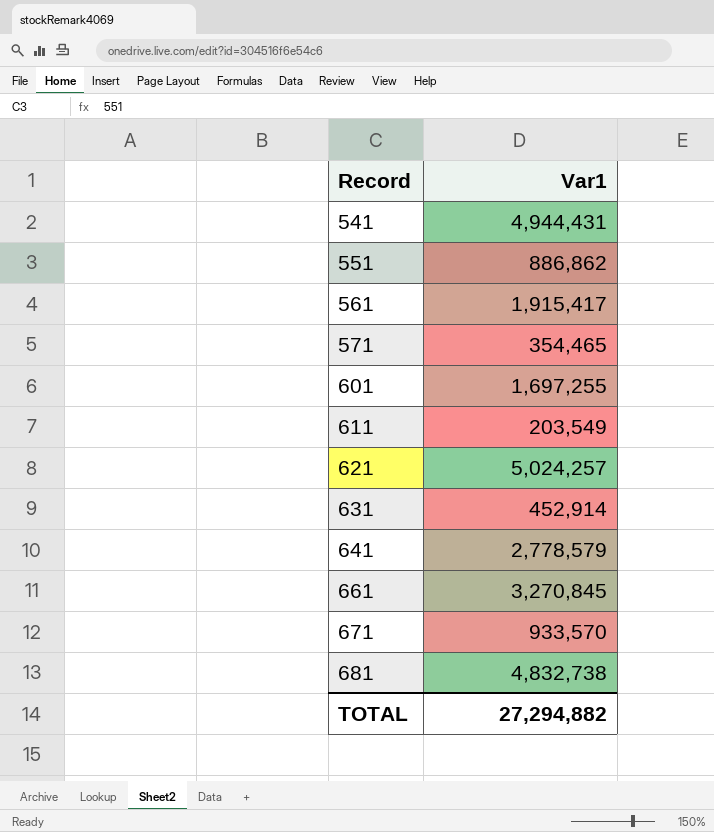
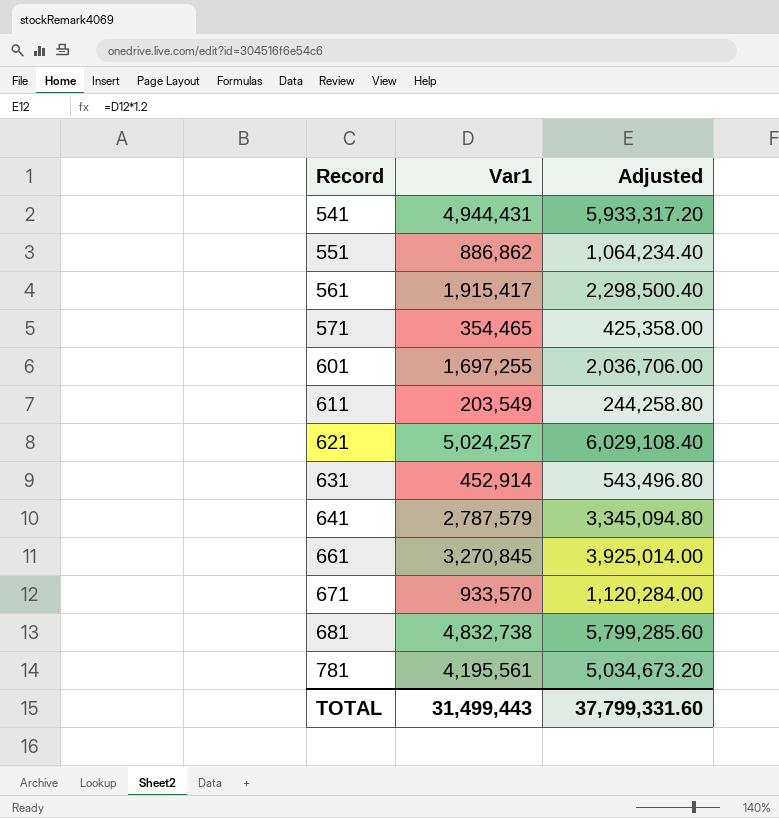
column Adjusted | formula: none -> [Var1] * 1.2
641 | Var1: 2,778,579 -> 2,787,579
row 781: none -> 4,195,561 | 5,034,673.20
TOTAL | Var1: 27,294,882 -> 31,499,443

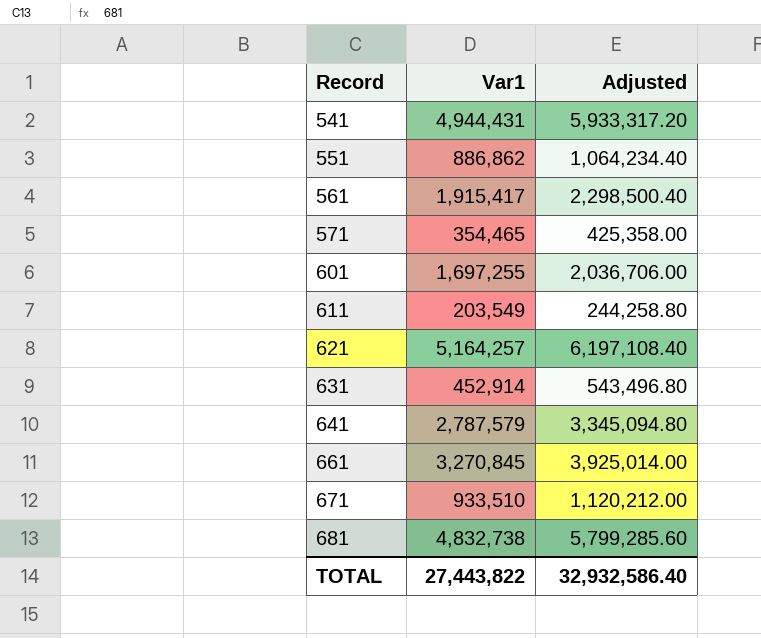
row 781: 4,195,561 | 5,034,673.20 -> none
621 | Var1: 5,024,257 -> 5,164,257
621 | Adjusted: 6,029,108.40 -> 6,197,108.40
671 | Var1: 933,570 -> 933,510
671 | Adjusted: 1,120,284.00 -> 1,120,212.00
TOTAL | Var1: 31,499,443 -> 27,443,822
TOTAL | Adjusted: 37,799,331.60 -> 32,932,586.40

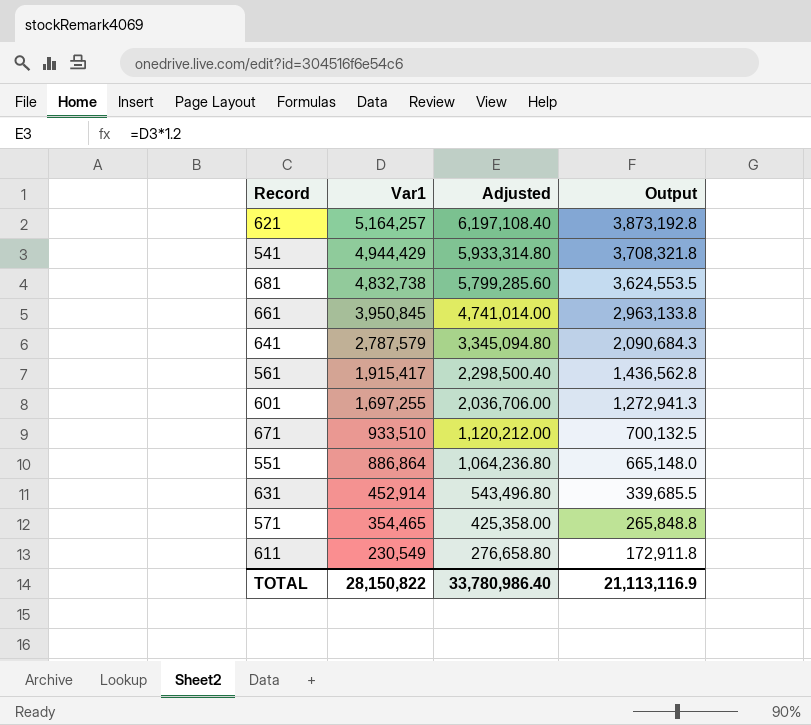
row order: Record ascending -> Var1 descending
column Output | formula: none -> [Var1] * 0.75
541 | Var1: 4,944,431 -> 4,944,429
541 | Adjusted: 5,933,317.20 -> 5,933,314.80
661 | Var1: 3,270,845 -> 3,950,845
661 | Adjusted: 3,925,014.00 -> 4,741,014.00
551 | Var1: 886,862 -> 886,864
551 | Adjusted: 1,064,234.40 -> 1,064,236.80
611 | Var1: 203,549 -> 230,549
611 | Adjusted: 244,258.80 -> 276,658.80
TOTAL | Var1: 27,443,822 -> 28,150,822
TOTAL | Adjusted: 32,932,586.40 -> 33,780,986.40

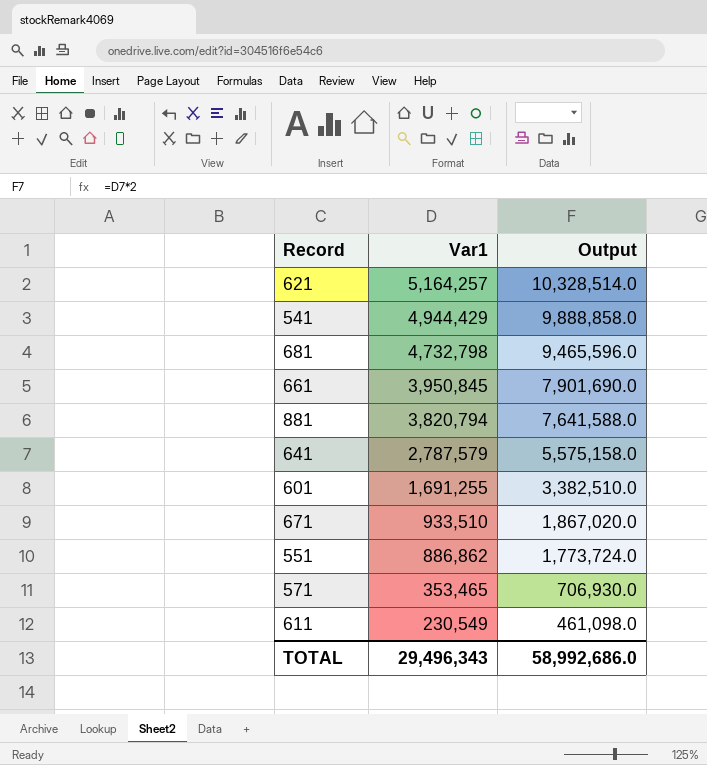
column Adjusted | formula: [Var1] * 1.2 -> none
column Output | formula: [Var1] * 0.75 -> [Var1] * 2
row 561: 1,915,417 | 2,298,500.40 | 1,436,562.8 -> none
row 631: 452,914 | 543,496.80 | 339,685.5 -> none
681 | Var1: 4,832,738 -> 4,732,798
row 881: none -> 3,820,794 | 7,641,588.0
601 | Var1: 1,697,255 -> 1,691,255
551 | Var1: 886,864 -> 886,862
571 | Var1: 354,465 -> 353,465
TOTAL | Var1: 28,150,822 -> 29,496,343
TOTAL | Output: 21,113,116.9 -> 58,992,686.0

